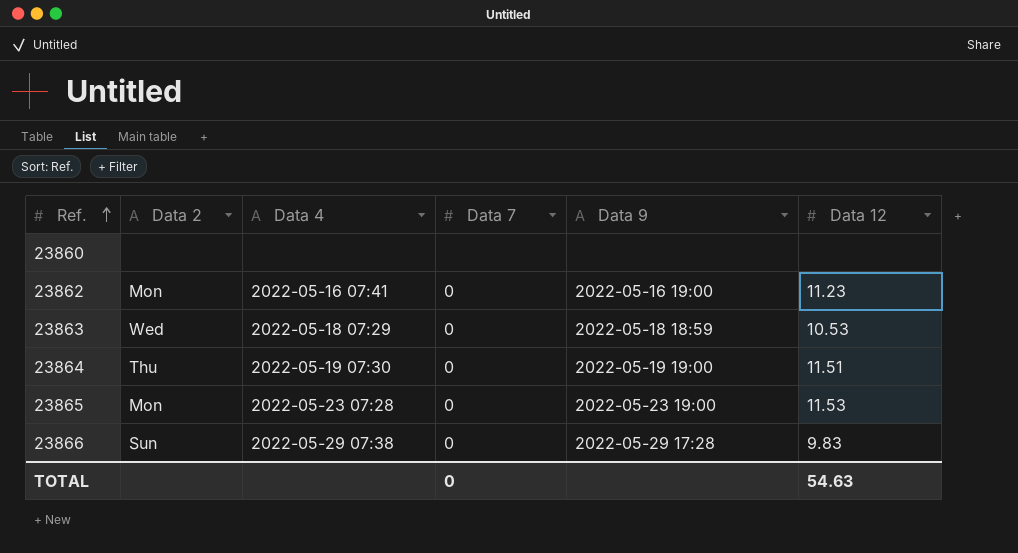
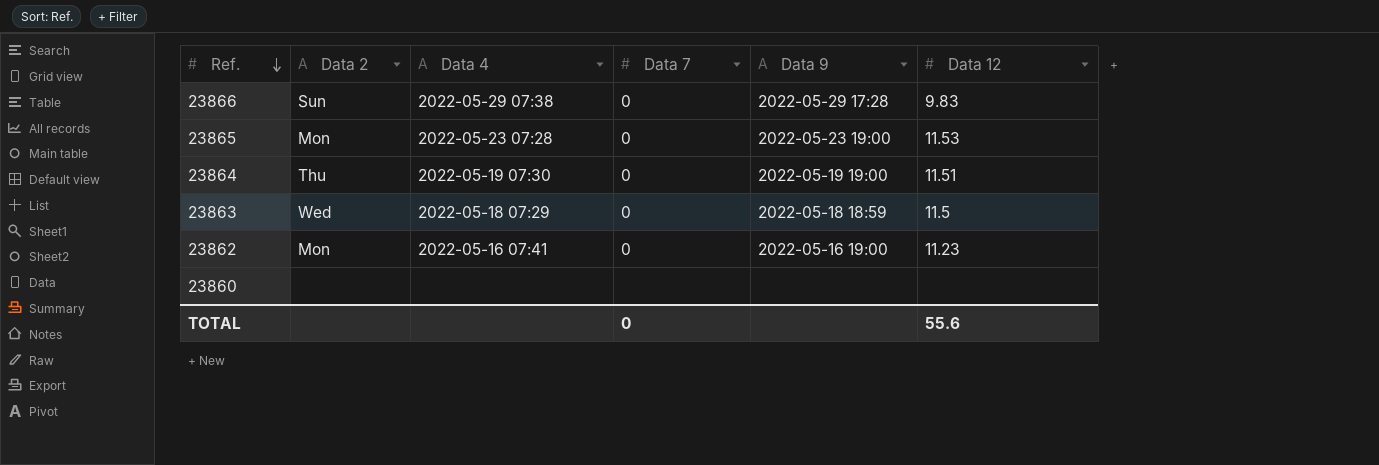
row order: Ref. ascending -> Ref. descending
23863 | Data 12: 10.53 -> 11.5
TOTAL | Data 12: 54.63 -> 55.6

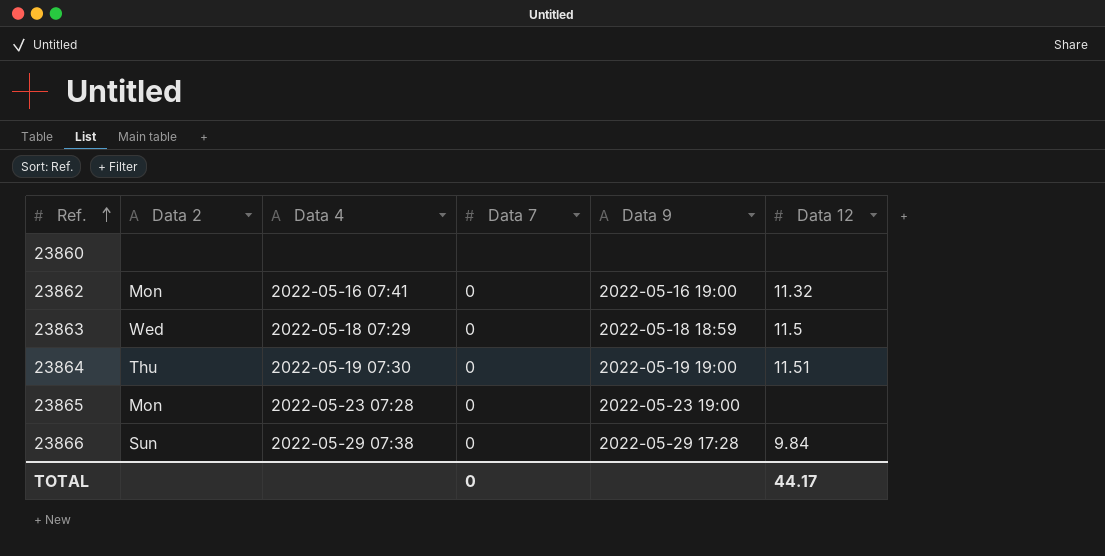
row order: Ref. descending -> Ref. ascending
23862 | Data 12: 11.23 -> 11.32
23865 | Data 12: 11.53 -> none
23866 | Data 12: 9.83 -> 9.84
TOTAL | Data 12: 55.6 -> 44.17

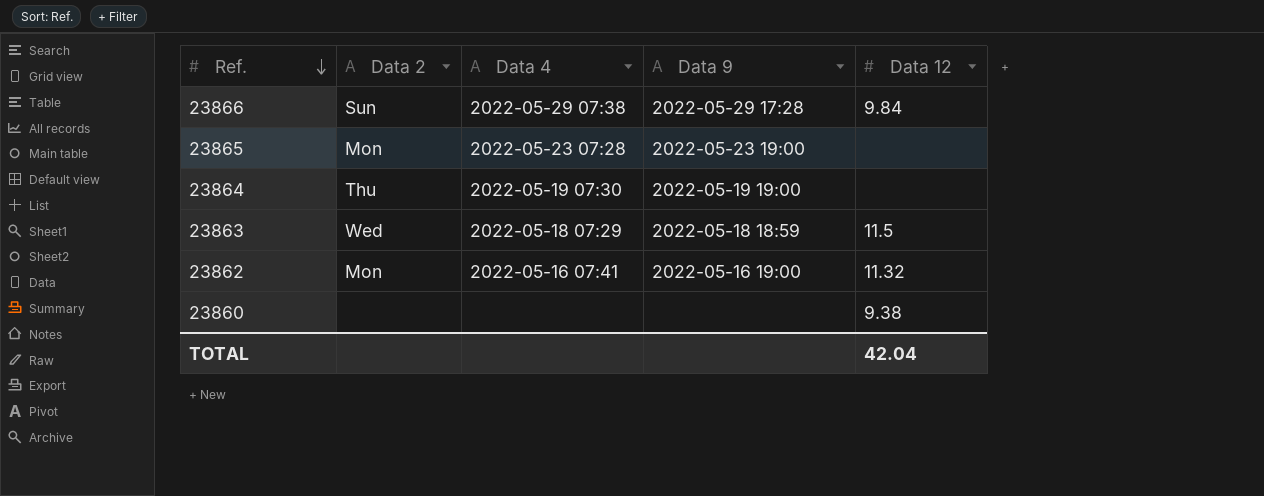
row order: Ref. ascending -> Ref. descending
column Data 7 | position: 4 -> none
23864 | Data 12: 11.51 -> none
23860 | Data 12: none -> 9.38
TOTAL | Data 12: 44.17 -> 42.04

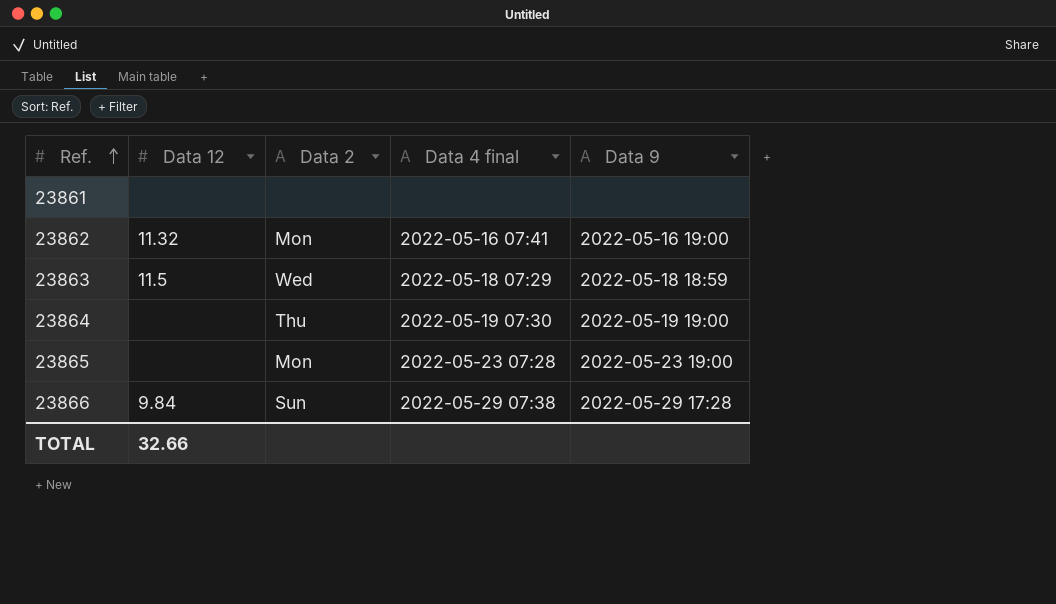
row order: Ref. descending -> Ref. ascending
column Data 12 | position: 5 -> 2
column name: Data 4 -> Data 4 final
row 23860: none | none | none | 9.38 -> none
row 23861: none -> none | none | none | none
TOTAL | Data 12: 42.04 -> 32.66

